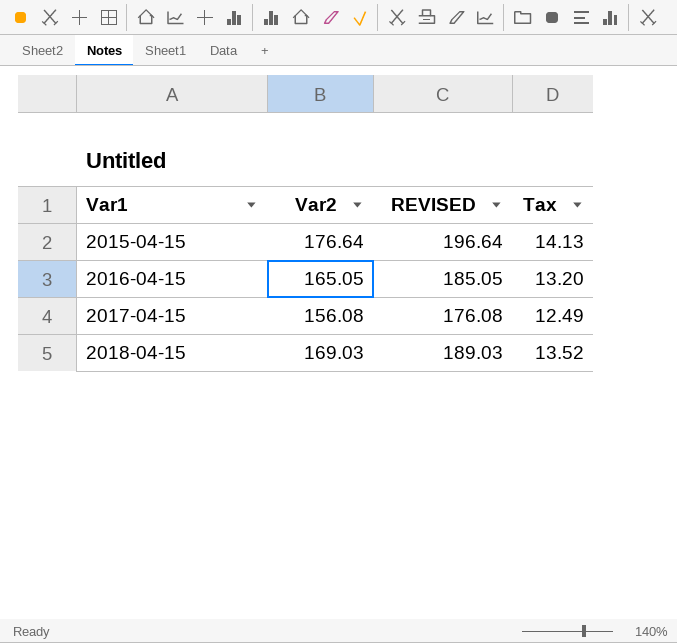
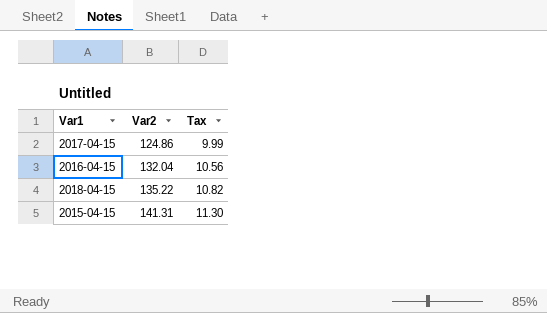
row order: Var1 ascending -> Var2 ascending
column REVISED | formula: [Var2] + 20 -> none
2017-04-15 | Var2: 156.08 -> 124.86
2017-04-15 | Tax: 12.49 -> 9.99
2016-04-15 | Var2: 165.05 -> 132.04
2016-04-15 | Tax: 13.20 -> 10.56
2018-04-15 | Var2: 169.03 -> 135.22
2018-04-15 | Tax: 13.52 -> 10.82
2015-04-15 | Var2: 176.64 -> 141.31
2015-04-15 | Tax: 14.13 -> 11.30

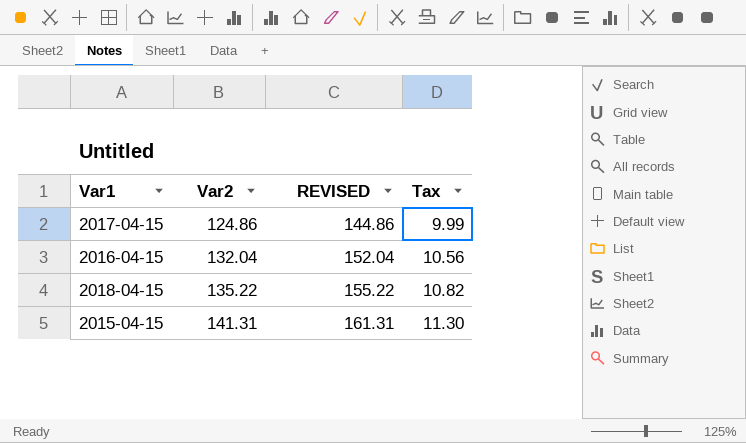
column REVISED | formula: none -> [Var2] + 20

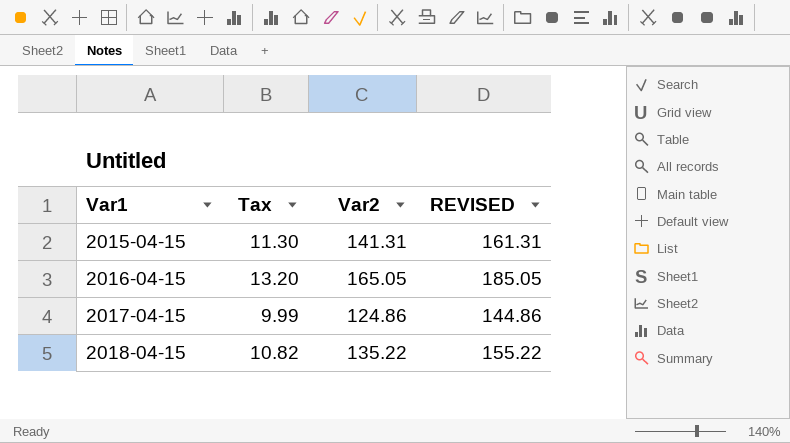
row order: Var2 ascending -> Var1 ascending
column Tax | position: 4 -> 2
2016-04-15 | Tax: 10.56 -> 13.20
2016-04-15 | Var2: 132.04 -> 165.05
2016-04-15 | REVISED: 152.04 -> 185.05

